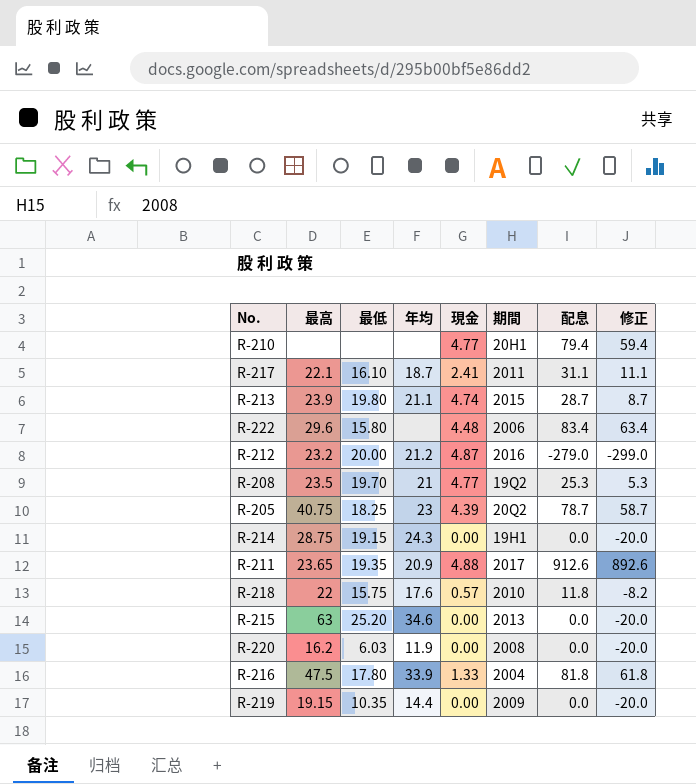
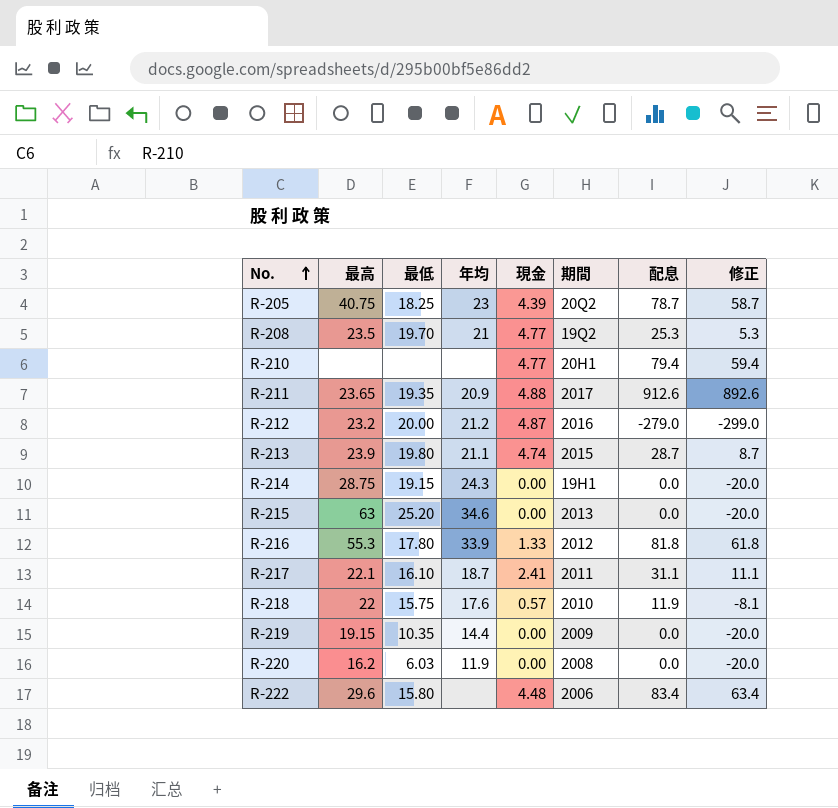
row order: none -> No. ascending
R-216 | 最高: 47.5 -> 55.3
R-216 | 期間: 2004 -> 2012
R-218 | 配息: 11.8 -> 11.9
R-218 | 修正: -8.2 -> -8.1

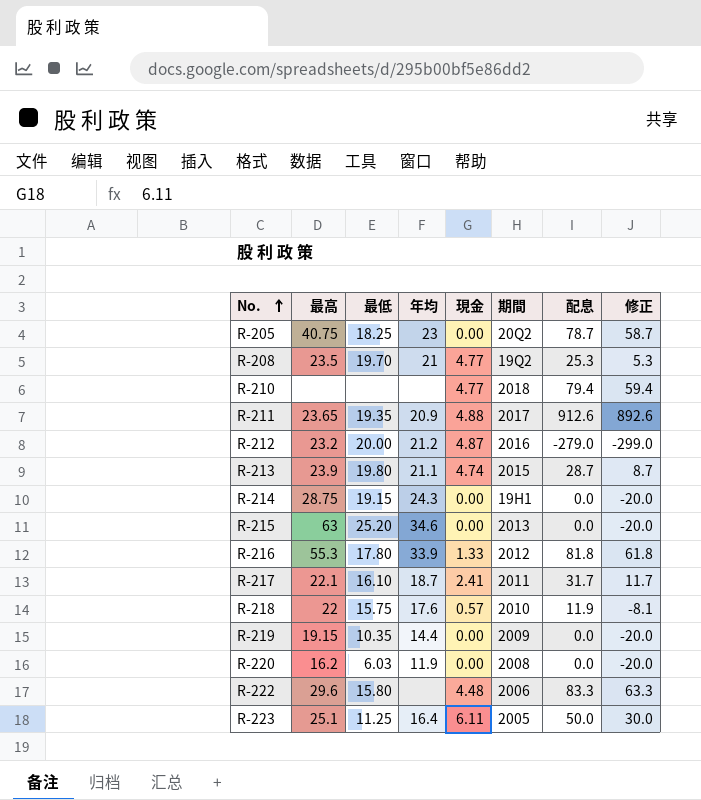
R-205 | 現金: 4.39 -> 0.00
R-210 | 期間: 20H1 -> 2018
R-217 | 配息: 31.1 -> 31.7
R-217 | 修正: 11.1 -> 11.7
R-222 | 配息: 83.4 -> 83.3
R-222 | 修正: 63.4 -> 63.3
row R-223: none -> 25.1 | 11.25 | 16.4 | 6.11 | 2005 | 50.0 | 30.0

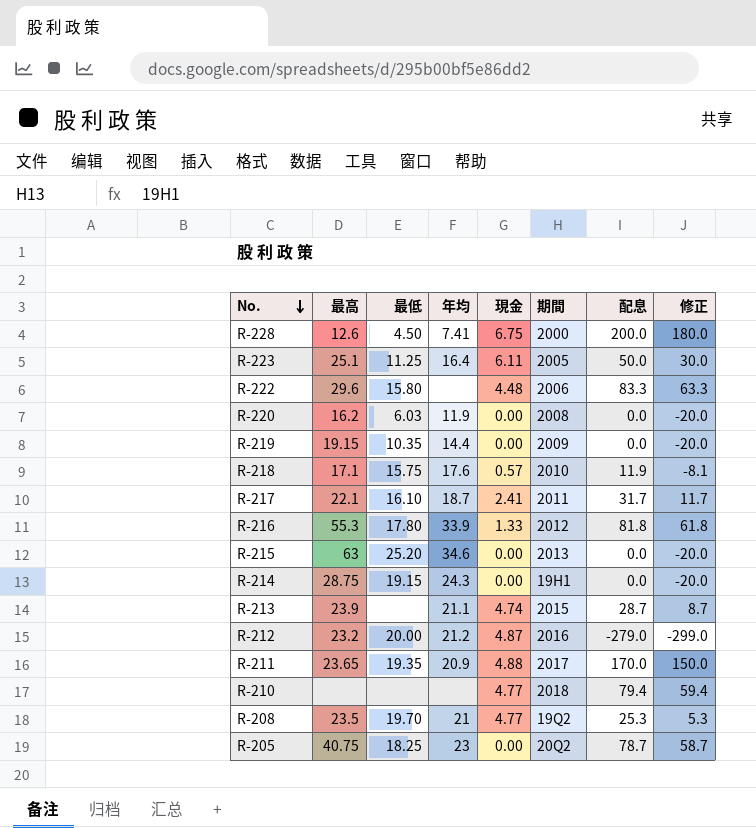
row order: No. ascending -> No. descending
row R-228: none -> 12.6 | 4.50 | 7.41 | 6.75 | 2000 | 200.0 | 180.0
R-218 | 最高: 22 -> 17.1
R-213 | 最低: 19.80 -> none
R-211 | 配息: 912.6 -> 170.0
R-211 | 修正: 892.6 -> 150.0

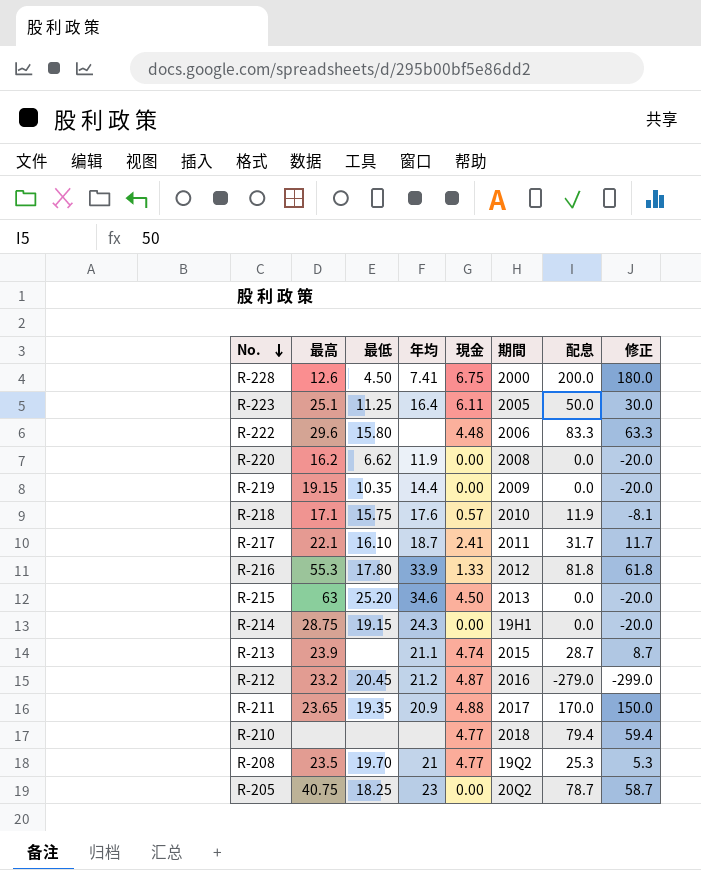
R-220 | 最低: 6.03 -> 6.62
R-215 | 現金: 0.00 -> 4.50
R-212 | 最低: 20.00 -> 20.45

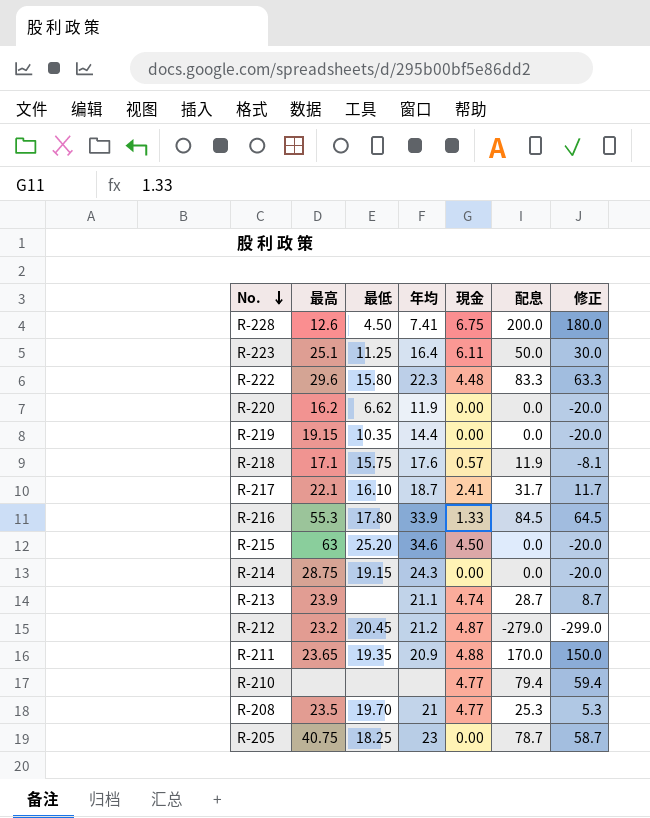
column 期間 | position: 6 -> none
R-222 | 年均: none -> 22.3
R-216 | 配息: 81.8 -> 84.5
R-216 | 修正: 61.8 -> 64.5

